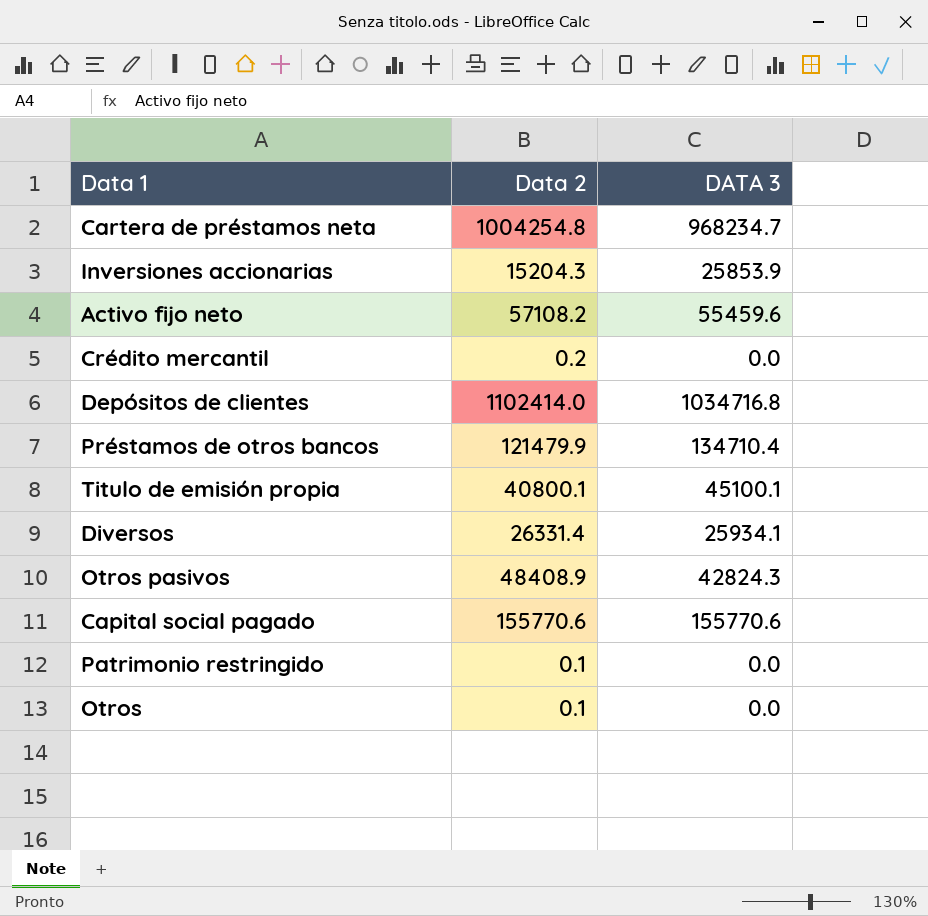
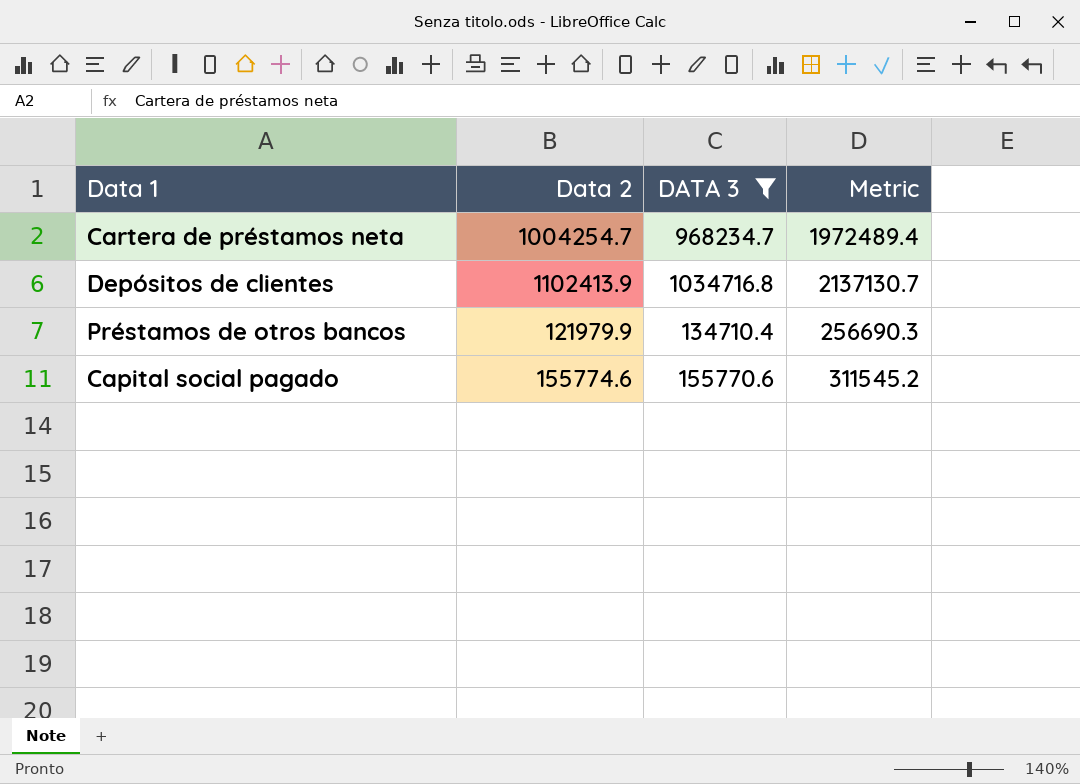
filter: none -> DATA 3 >= 134710.4
column Metric | formula: none -> [Data 2] + [DATA 3]
Cartera de préstamos neta | Data 2: 1004254.8 -> 1004254.7
Depósitos de clientes | Data 2: 1102414.0 -> 1102413.9
Préstamos de otros bancos | Data 2: 121479.9 -> 121979.9
Capital social pagado | Data 2: 155770.6 -> 155774.6

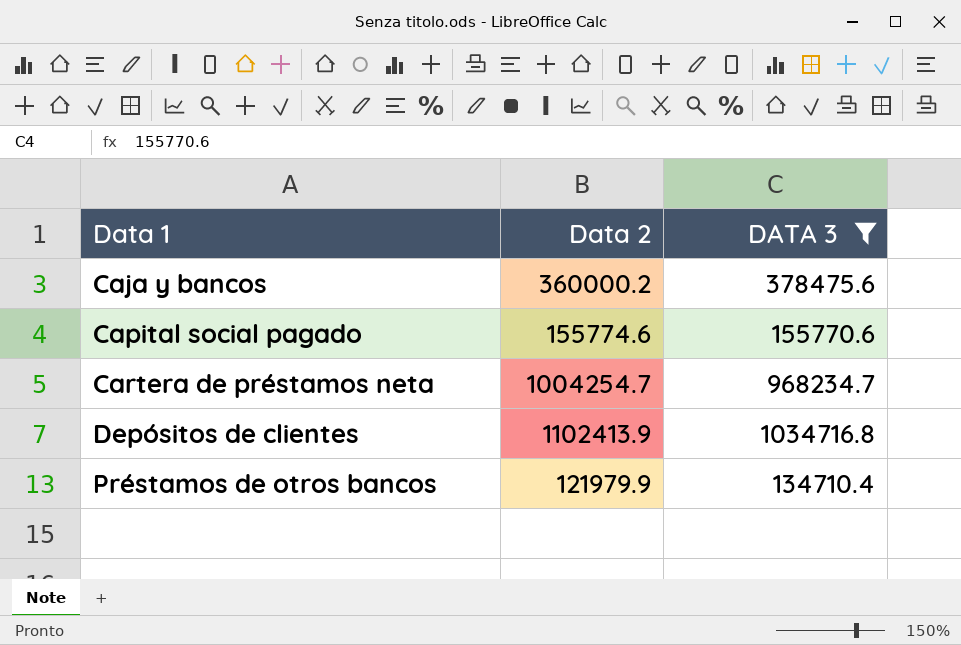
row order: none -> Data 1 ascending
column Metric | formula: [Data 2] + [DATA 3] -> none
row Caja y bancos: none -> 360000.2 | 378475.6

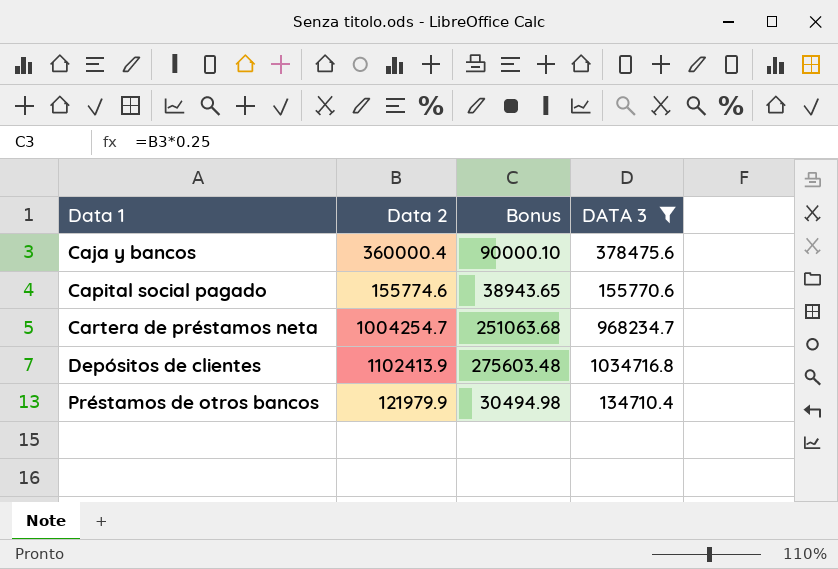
column Bonus | formula: none -> [Data 2] * 0.25
Caja y bancos | Data 2: 360000.2 -> 360000.4

